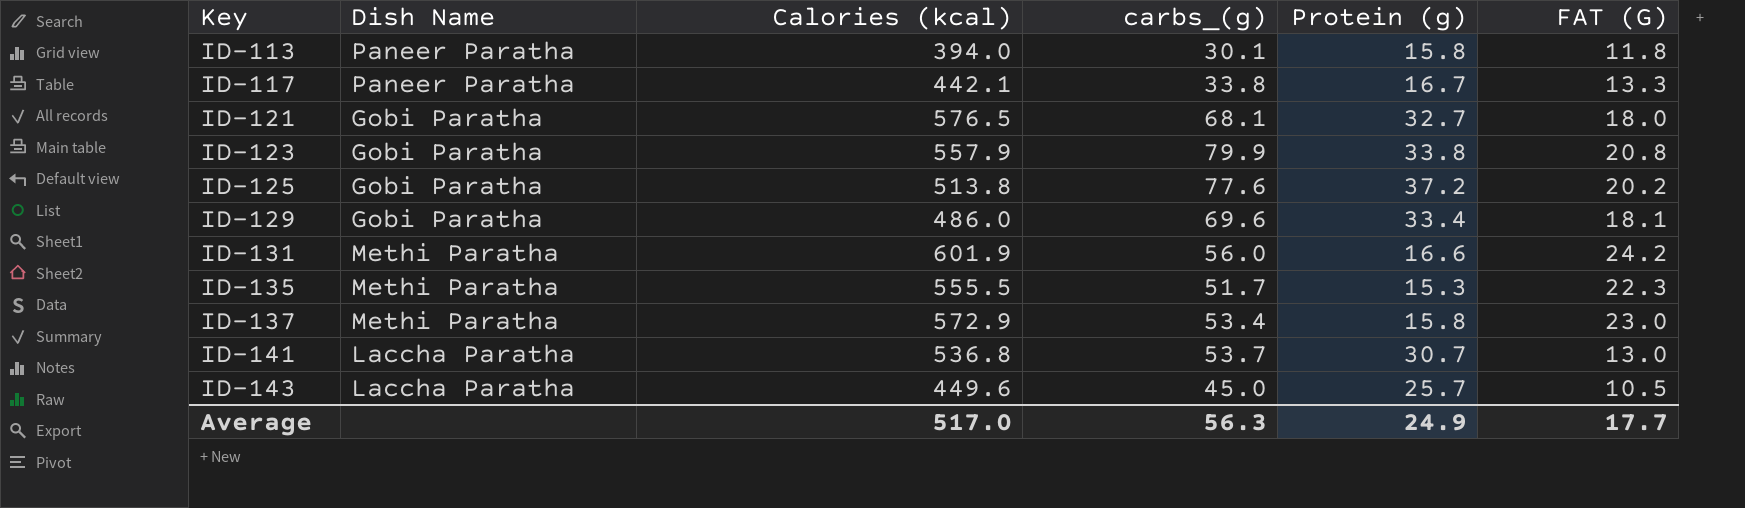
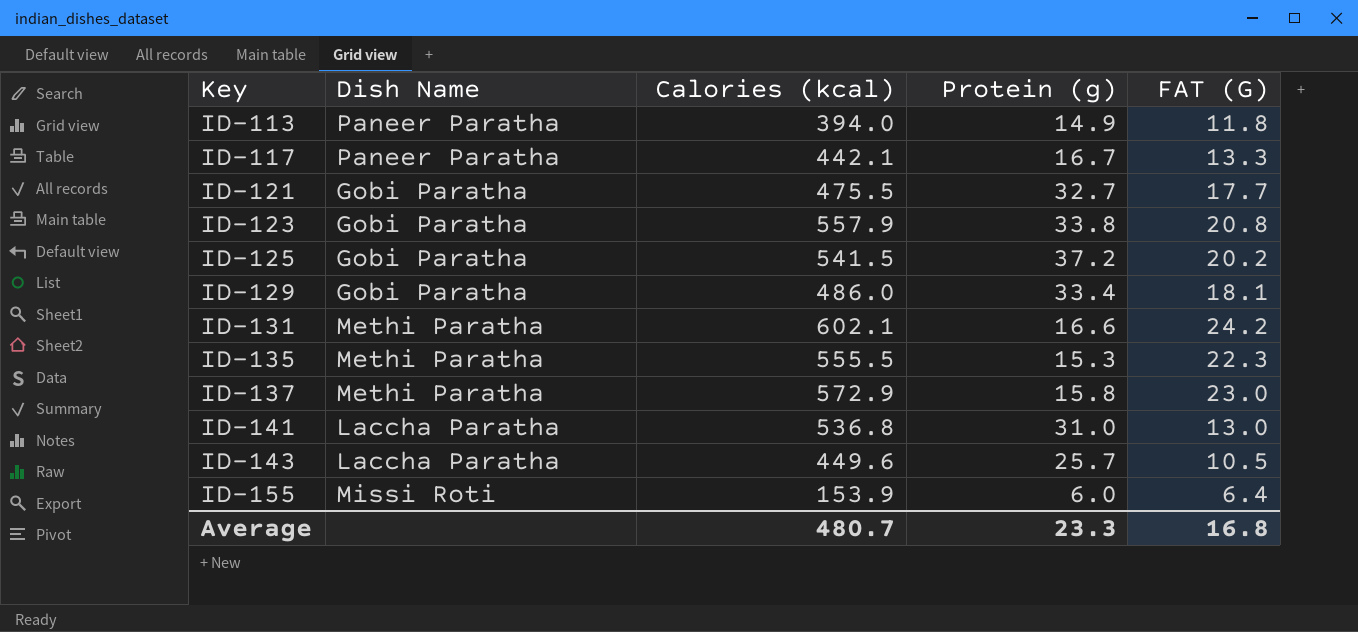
column carbs_(g) | position: 4 -> none
ID-113 | Protein (g): 15.8 -> 14.9
ID-121 | Calories (kcal): 576.5 -> 475.5
ID-121 | FAT (G): 18.0 -> 17.7
ID-125 | Calories (kcal): 513.8 -> 541.5
ID-131 | Calories (kcal): 601.9 -> 602.1
ID-141 | Protein (g): 30.7 -> 31.0
row ID-155: none -> Missi Roti | 153.9 | 6.0 | 6.4
Average | Calories (kcal): 517.0 -> 480.7
Average | Protein (g): 24.9 -> 23.3
Average | FAT (G): 17.7 -> 16.8

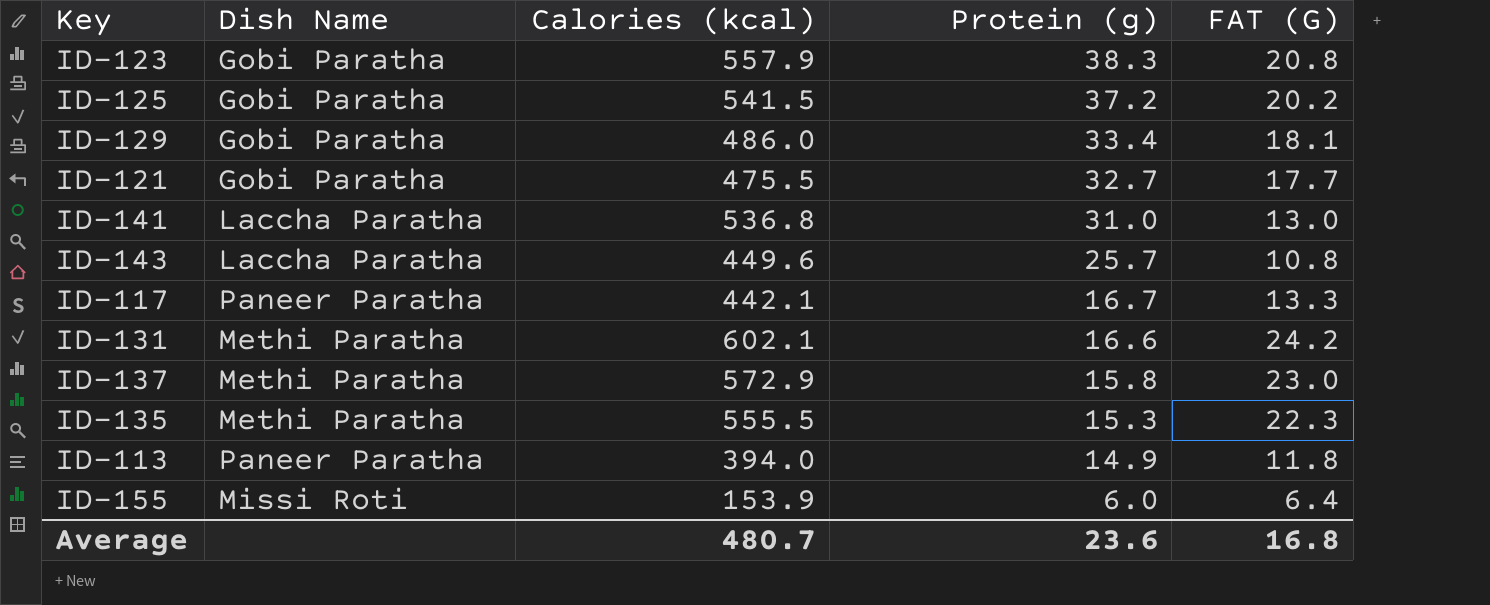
row order: Key ascending -> Protein (g) descending
ID-123 | Protein (g): 33.8 -> 38.3
ID-143 | FAT (G): 10.5 -> 10.8
Average | Protein (g): 23.3 -> 23.6

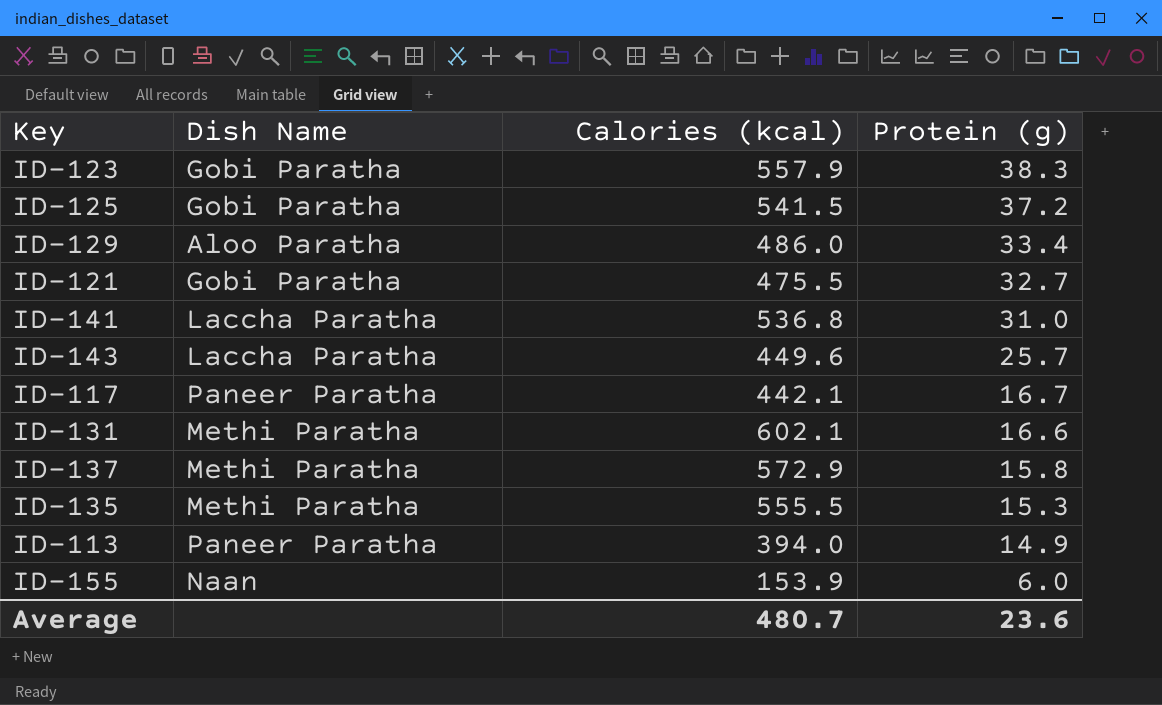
column FAT (G) | position: 5 -> none
ID-129 | Dish Name: Gobi Paratha -> Aloo Paratha
ID-155 | Dish Name: Missi Roti -> Naan

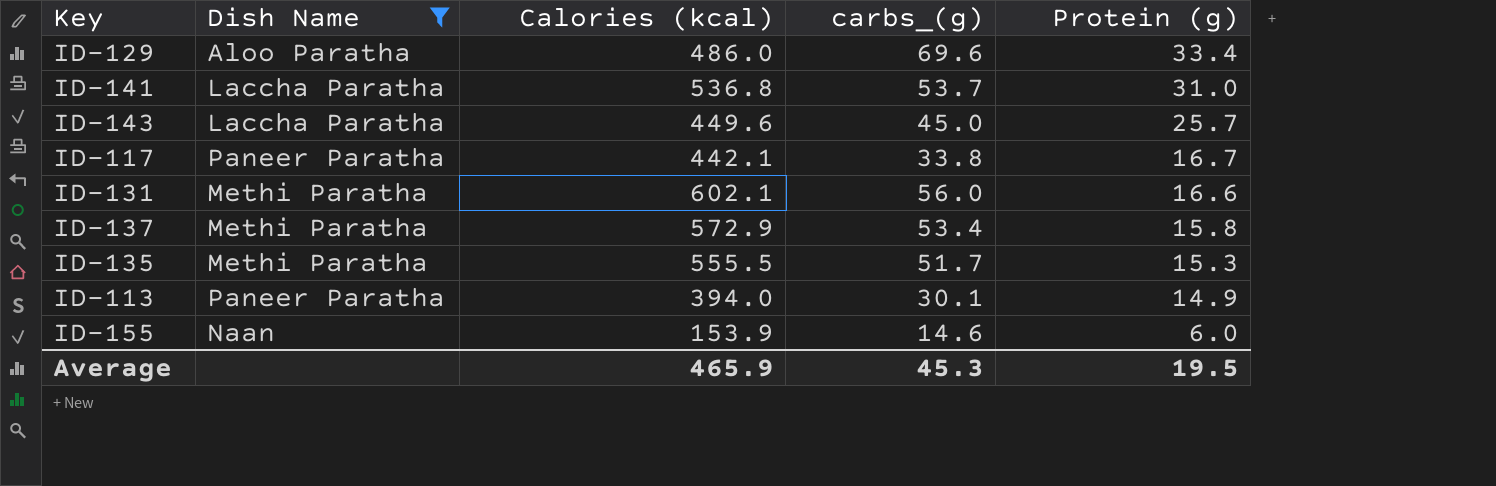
filter: none -> Dish Name != Gobi Paratha
column carbs_(g) | position: none -> 4
Average | Calories (kcal): 480.7 -> 465.9
Average | Protein (g): 23.6 -> 19.5

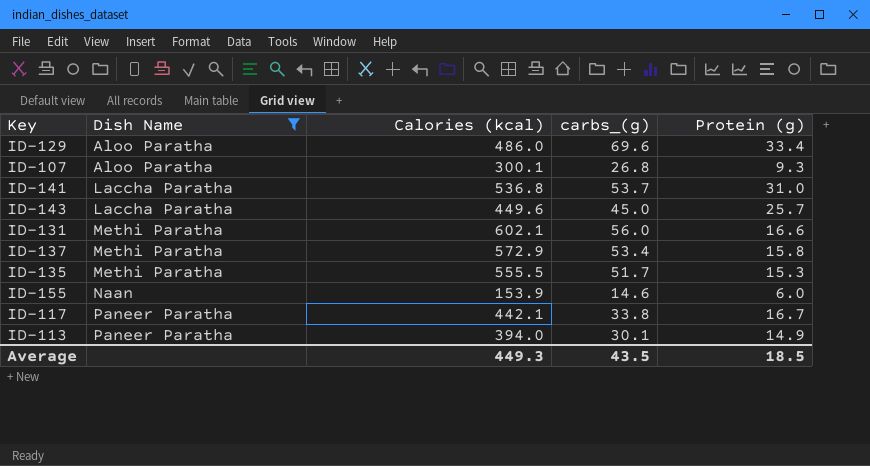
row order: Protein (g) descending -> Dish Name ascending
row ID-107: none -> Aloo Paratha | 300.1 | 26.8 | 9.3
Average | Calories (kcal): 465.9 -> 449.3
Average | carbs_(g): 45.3 -> 43.5
Average | Protein (g): 19.5 -> 18.5

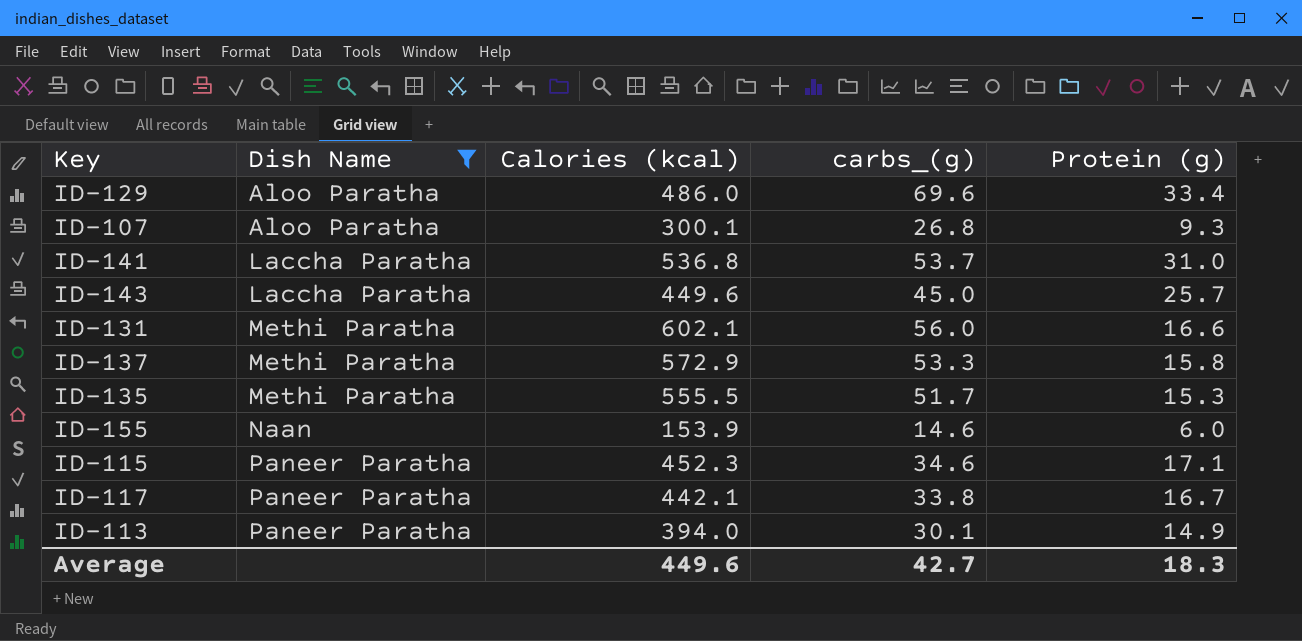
ID-137 | carbs_(g): 53.4 -> 53.3
row ID-115: none -> Paneer Paratha | 452.3 | 34.6 | 17.1
Average | Calories (kcal): 449.3 -> 449.6
Average | carbs_(g): 43.5 -> 42.7
Average | Protein (g): 18.5 -> 18.3

